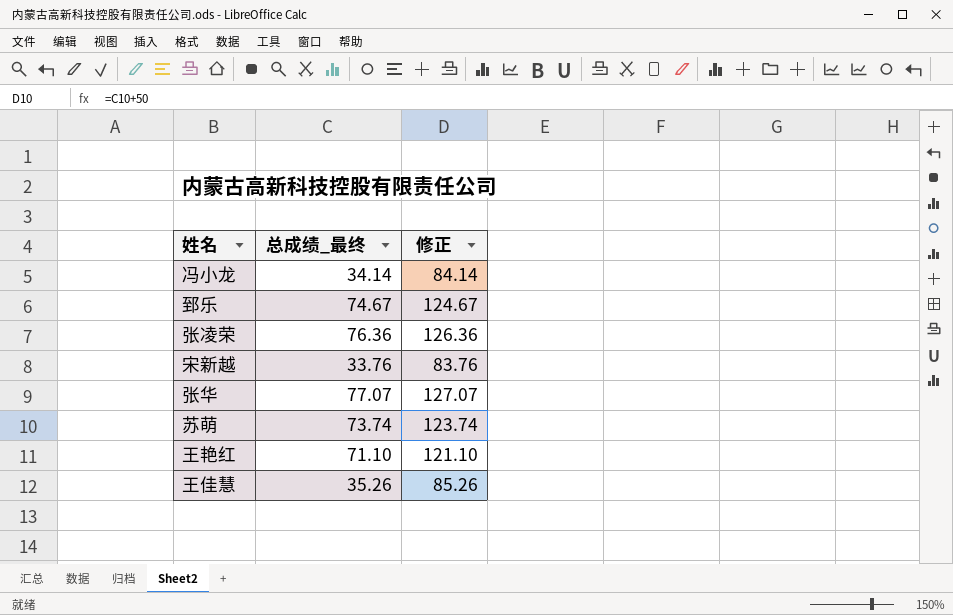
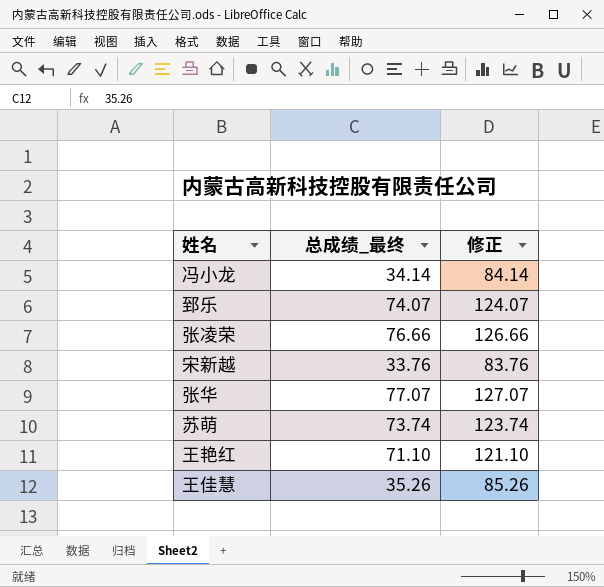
郅乐 | 总成绩_最终: 74.67 -> 74.07
郅乐 | 修正: 124.67 -> 124.07
张凌荣 | 总成绩_最终: 76.36 -> 76.66
张凌荣 | 修正: 126.36 -> 126.66

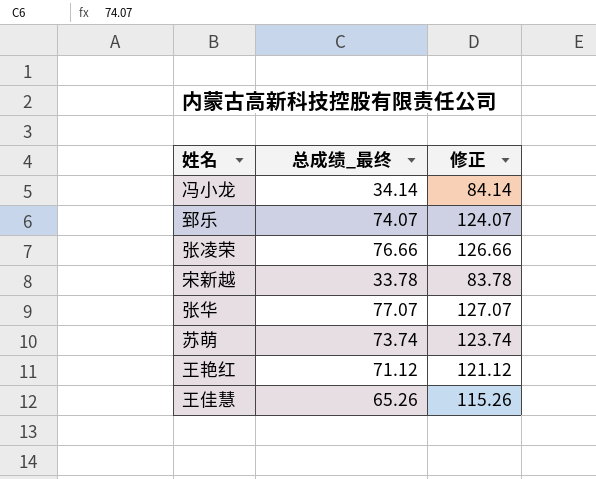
宋新越 | 总成绩_最终: 33.76 -> 33.78
宋新越 | 修正: 83.76 -> 83.78
王艳红 | 总成绩_最终: 71.10 -> 71.12
王艳红 | 修正: 121.10 -> 121.12
王佳慧 | 总成绩_最终: 35.26 -> 65.26
王佳慧 | 修正: 85.26 -> 115.26

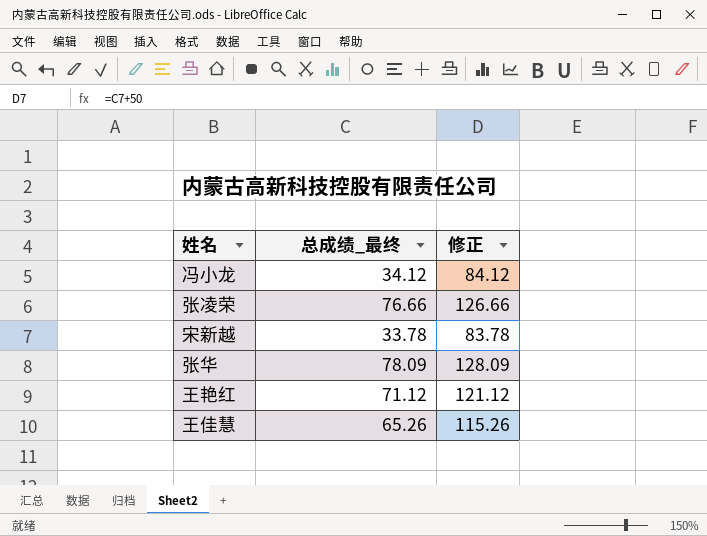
row 郅乐: 74.07 | 124.07 -> none
row 苏萌: 73.74 | 123.74 -> none
冯小龙 | 总成绩_最终: 34.14 -> 34.12
冯小龙 | 修正: 84.14 -> 84.12
张华 | 总成绩_最终: 77.07 -> 78.09
张华 | 修正: 127.07 -> 128.09

